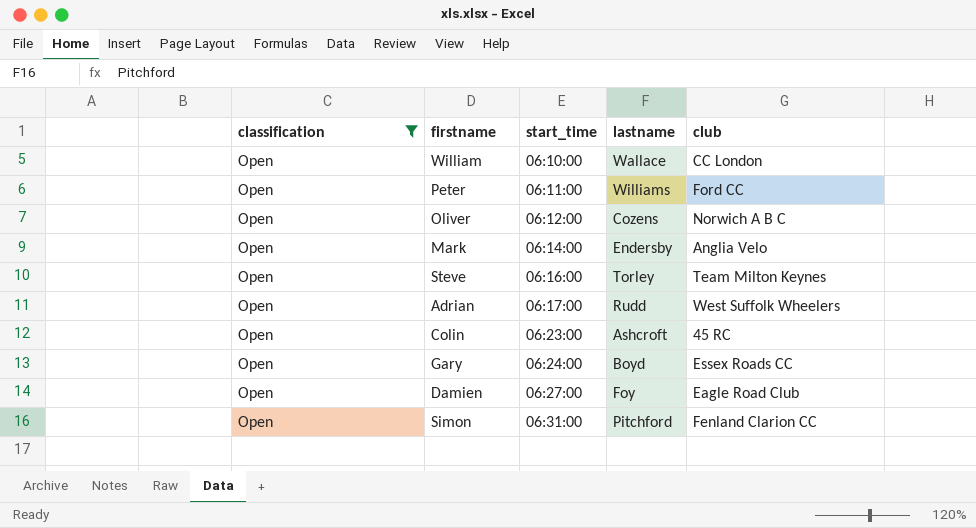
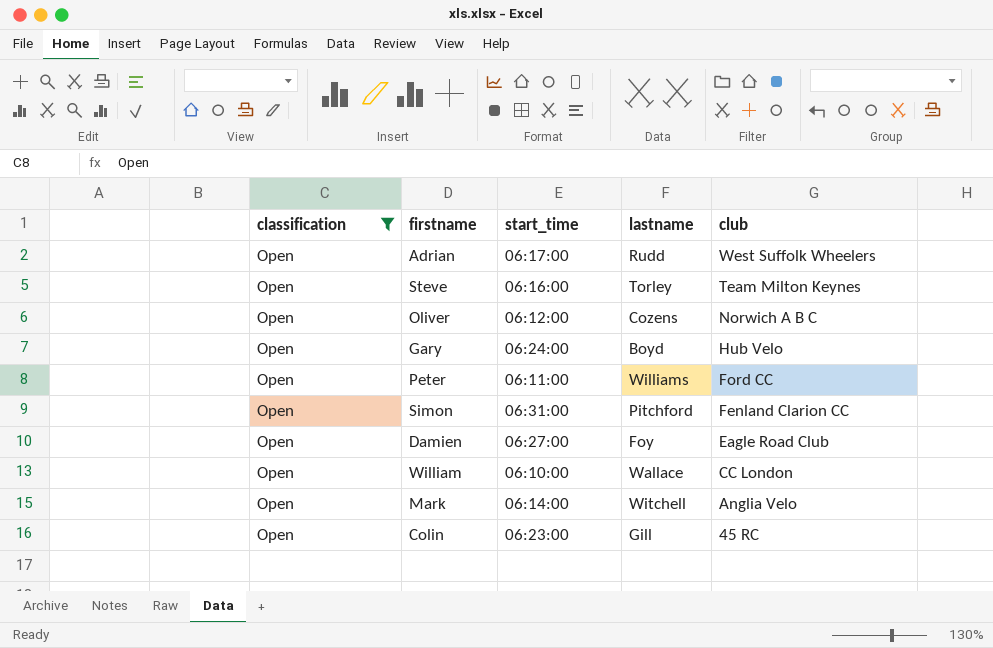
row order: start_time ascending -> club descending
Gary | club: Essex Roads CC -> Hub Velo
Mark | lastname: Endersby -> Witchell
Colin | lastname: Ashcroft -> Gill

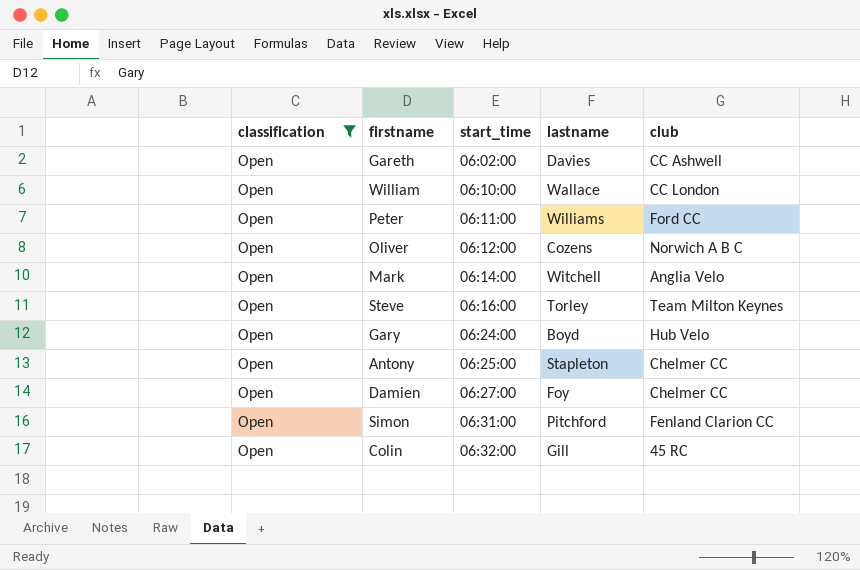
row order: club descending -> start_time ascending
row Adrian: Open | 06:17:00 | Rudd | West Suffolk Wheelers -> none
row Gareth: none -> Open | 06:02:00 | Davies | CC Ashwell
row Antony: none -> Open | 06:25:00 | Stapleton | Chelmer CC
Damien | club: Eagle Road Club -> Chelmer CC
Colin | start_time: 06:23:00 -> 06:32:00

